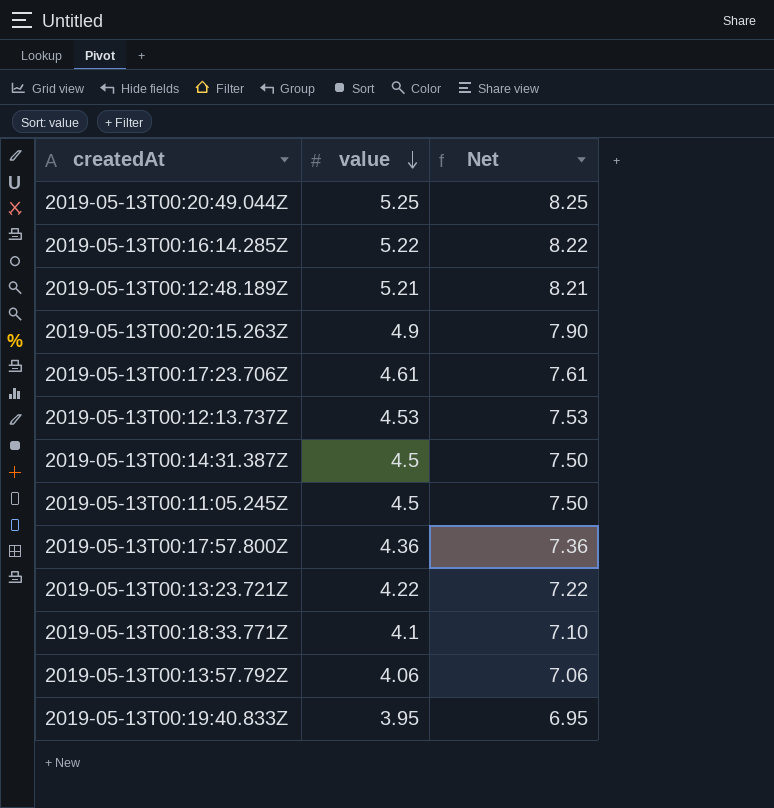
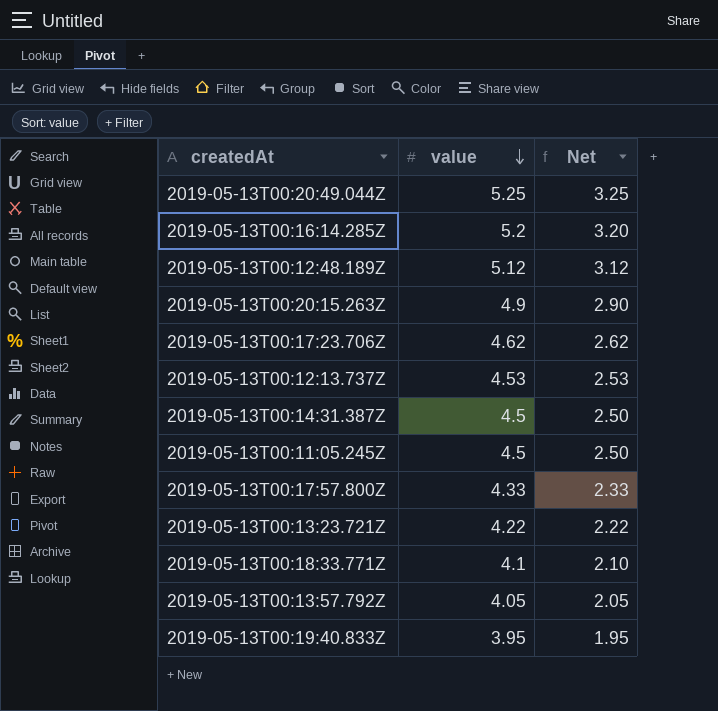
column Net | formula: [value] + 3 -> [value] - 2
2019-05-13T00:16:14.285Z | value: 5.22 -> 5.2
2019-05-13T00:12:48.189Z | value: 5.21 -> 5.12
2019-05-13T00:17:23.706Z | value: 4.61 -> 4.62
2019-05-13T00:17:57.800Z | value: 4.36 -> 4.33
2019-05-13T00:13:57.792Z | value: 4.06 -> 4.05

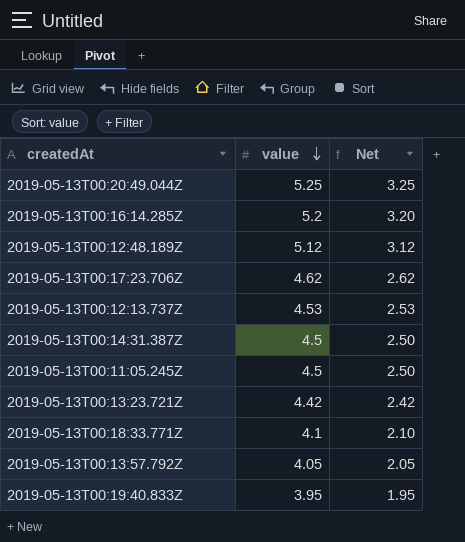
row 2019-05-13T00:20:15.263Z: 4.9 | 2.90 -> none
row 2019-05-13T00:17:57.800Z: 4.33 | 2.33 -> none
2019-05-13T00:13:23.721Z | value: 4.22 -> 4.42
2019-05-13T00:13:23.721Z | Net: 2.22 -> 2.42

